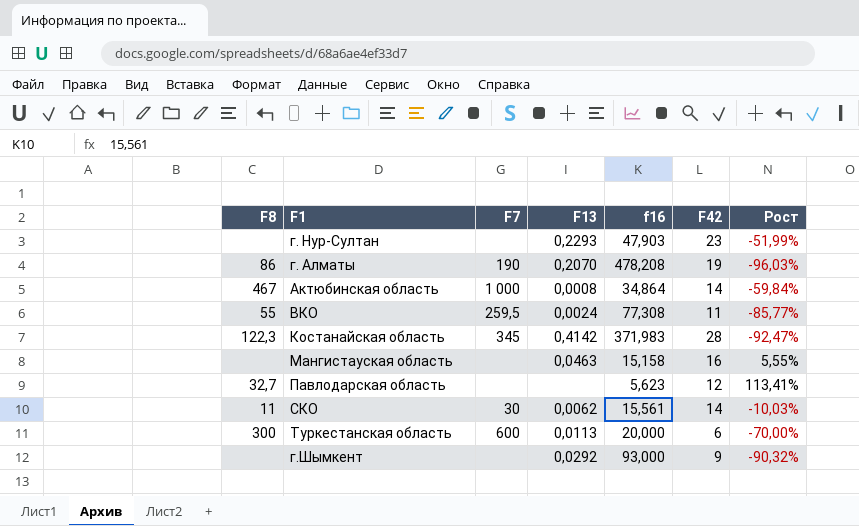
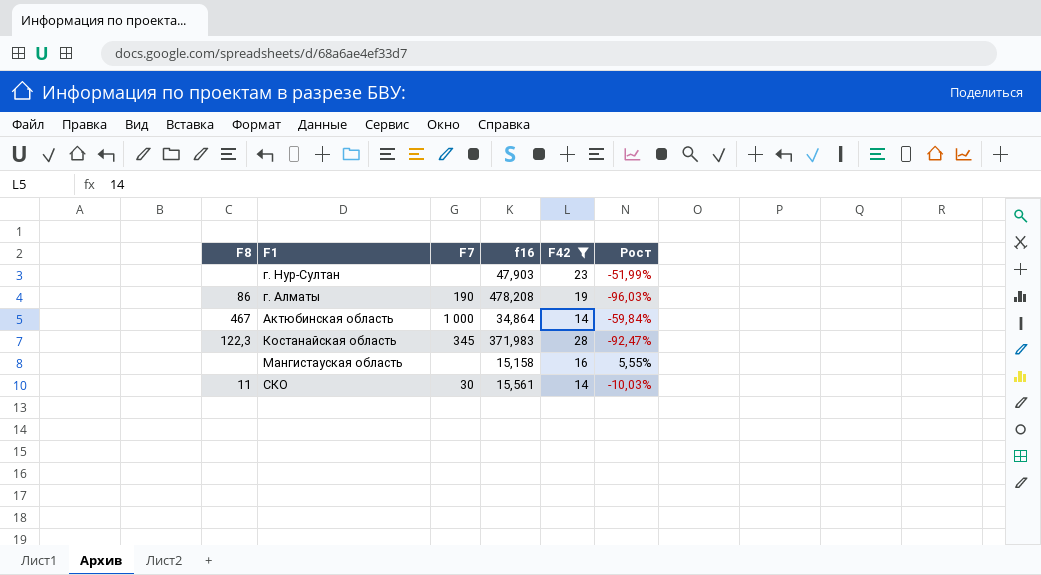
filter: none -> F42 >= 14
column F13 | position: 4 -> none

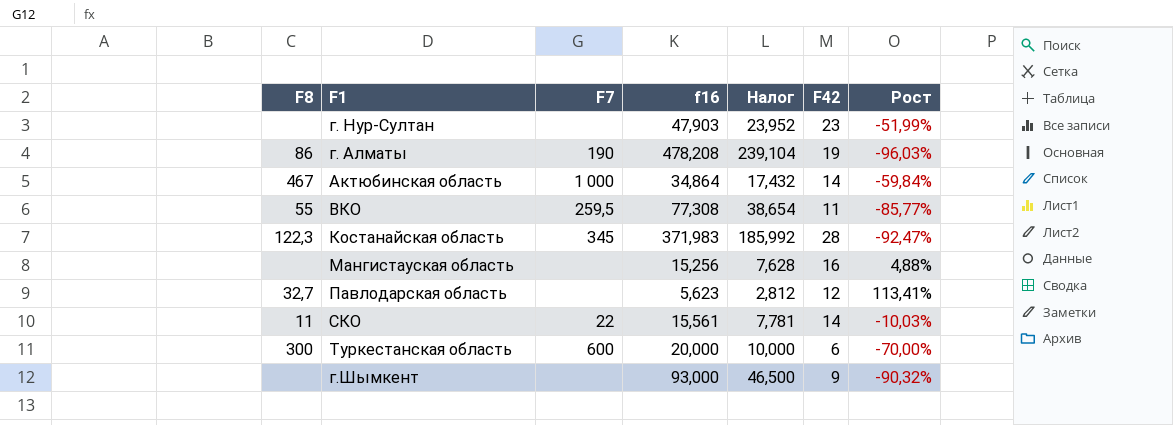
filter: F42 >= 14 -> none
column Налог | formula: none -> [f16] * 0,5
Мангистауская область | f16: 15,158 -> 15,256
Мангистауская область | Рост: 5,55% -> 4,88%
СКО | F7: 30 -> 22

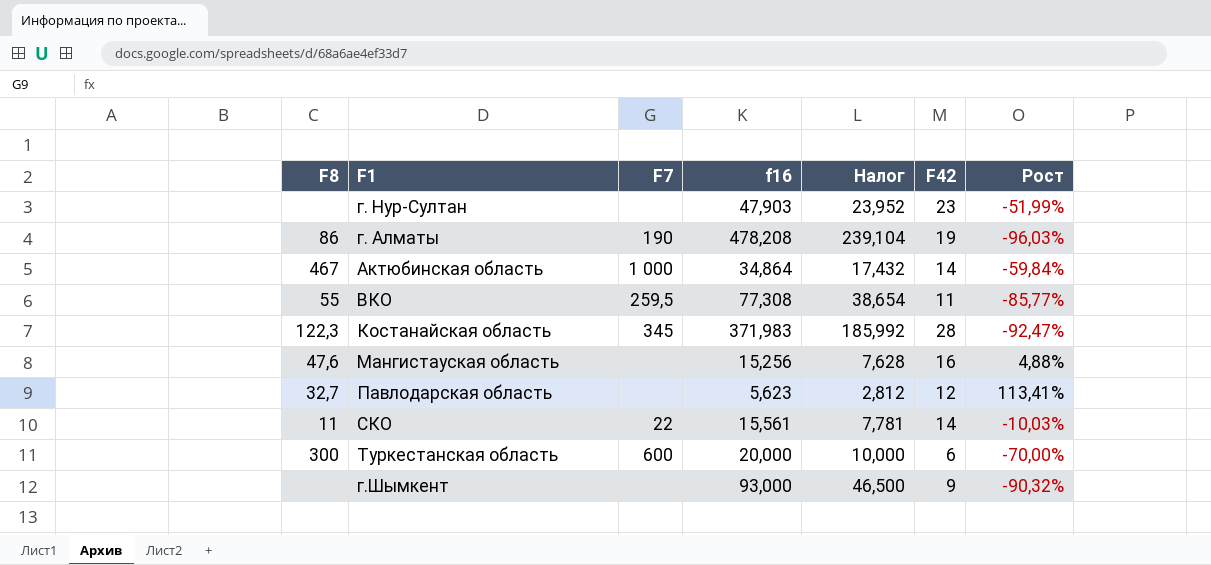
Мангистауская область | F8: none -> 47,6

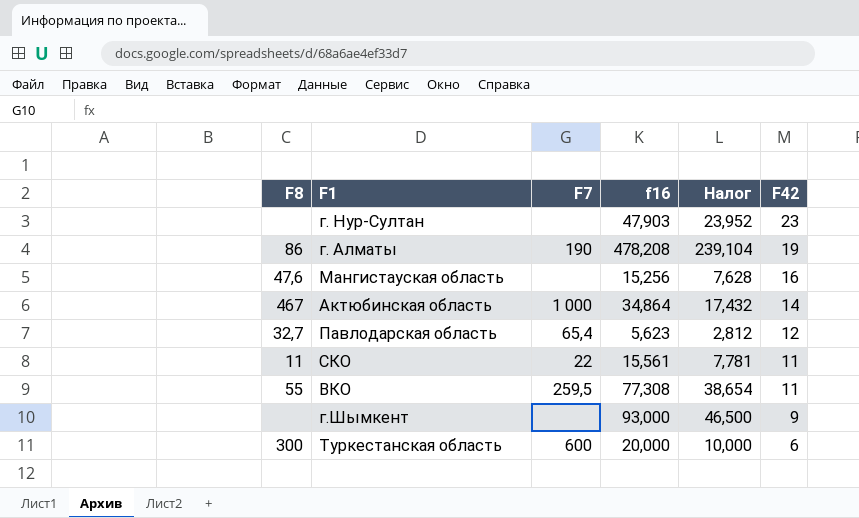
row order: none -> F42 descending
column Рост | formula: ([F42] - [f16]) / [f16] -> none
row Костанайская область: 122,3 | 345 | 371,983 | 185,992 | 28 | -92,47% -> none
Павлодарская область | F7: none -> 65,4
СКО | F42: 14 -> 11

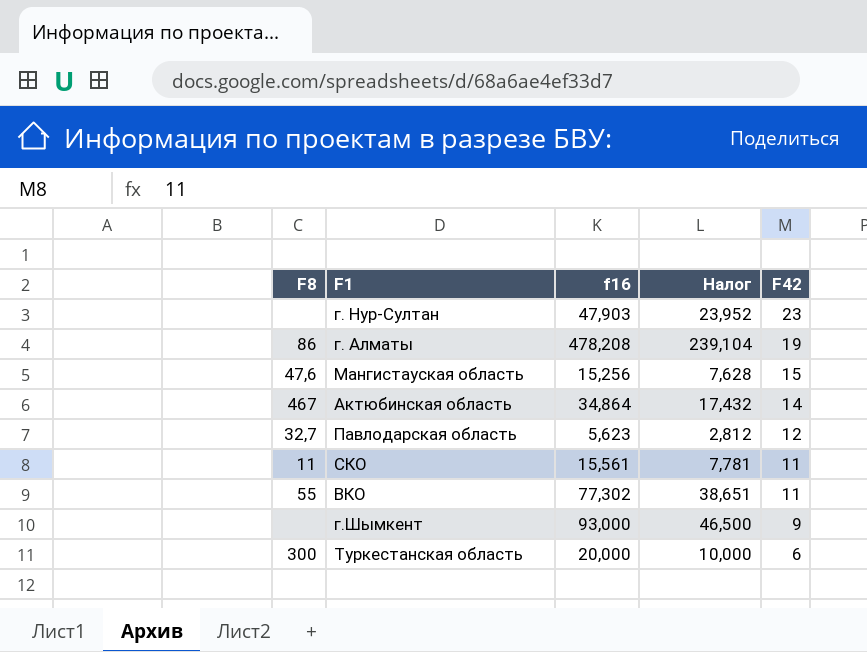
column F7 | position: 3 -> none
Мангистауская область | F42: 16 -> 15
ВКО | f16: 77,308 -> 77,302
ВКО | Налог: 38,654 -> 38,651

